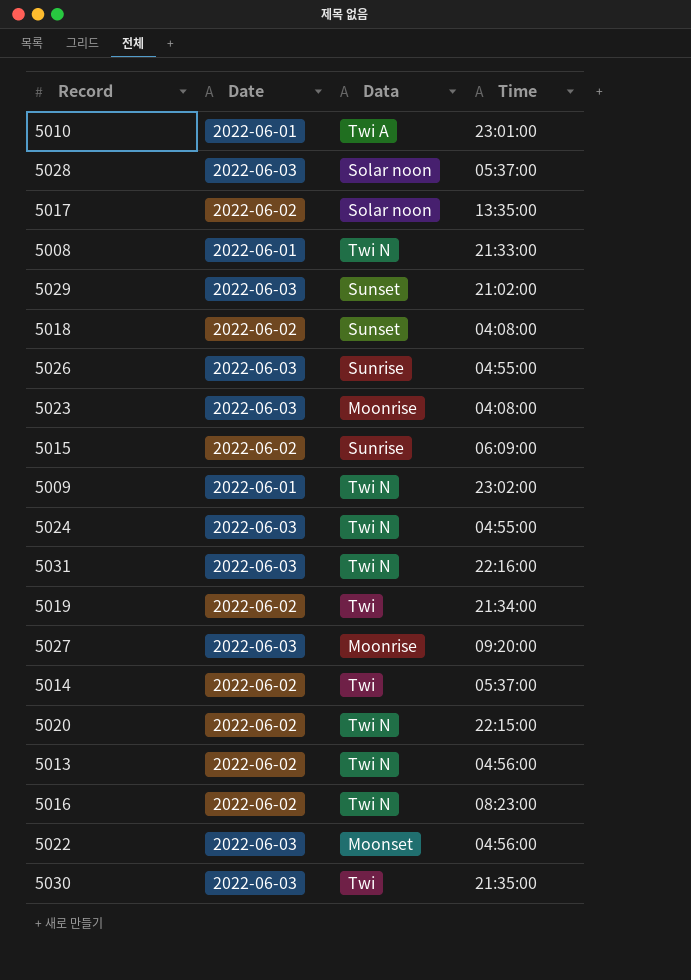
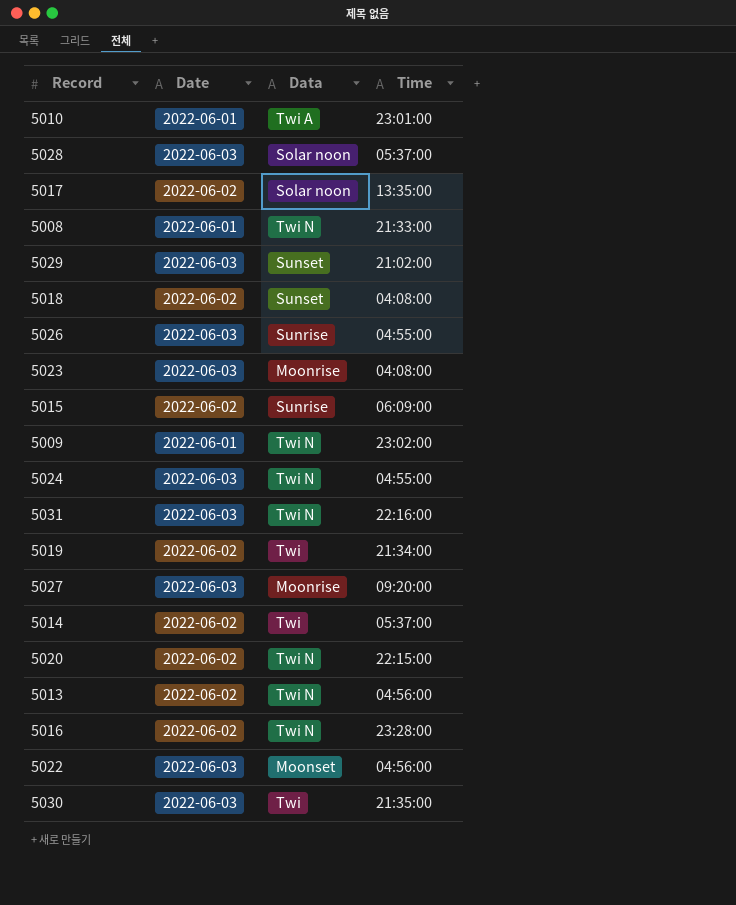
5016 | Time: 08:23:00 -> 23:28:00

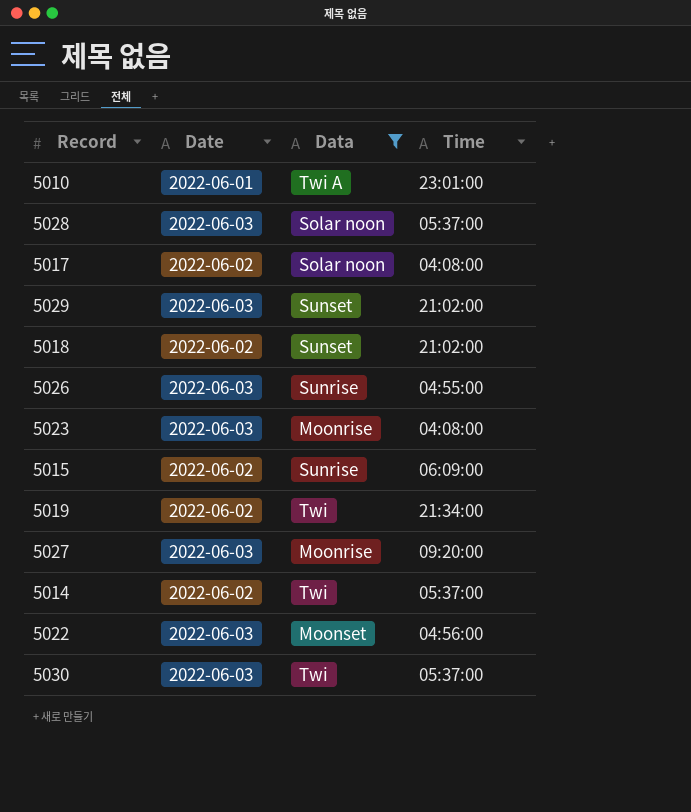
filter: none -> Data != Twi N
5017 | Time: 13:35:00 -> 04:08:00
5018 | Time: 04:08:00 -> 21:02:00
5030 | Time: 21:35:00 -> 05:37:00

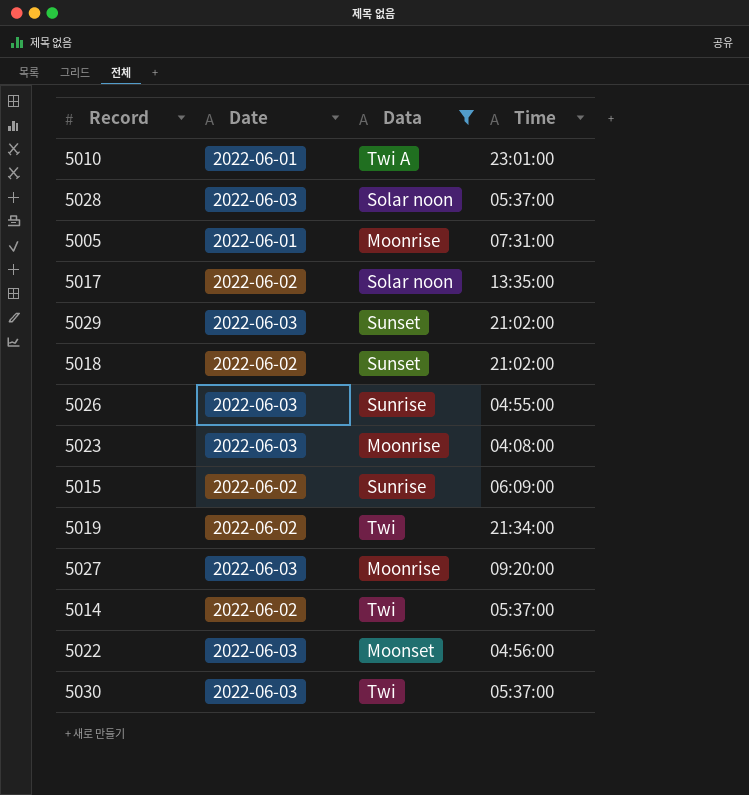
row 5005: none -> 2022-06-01 | Moonrise | 07:31:00
5017 | Time: 04:08:00 -> 13:35:00

